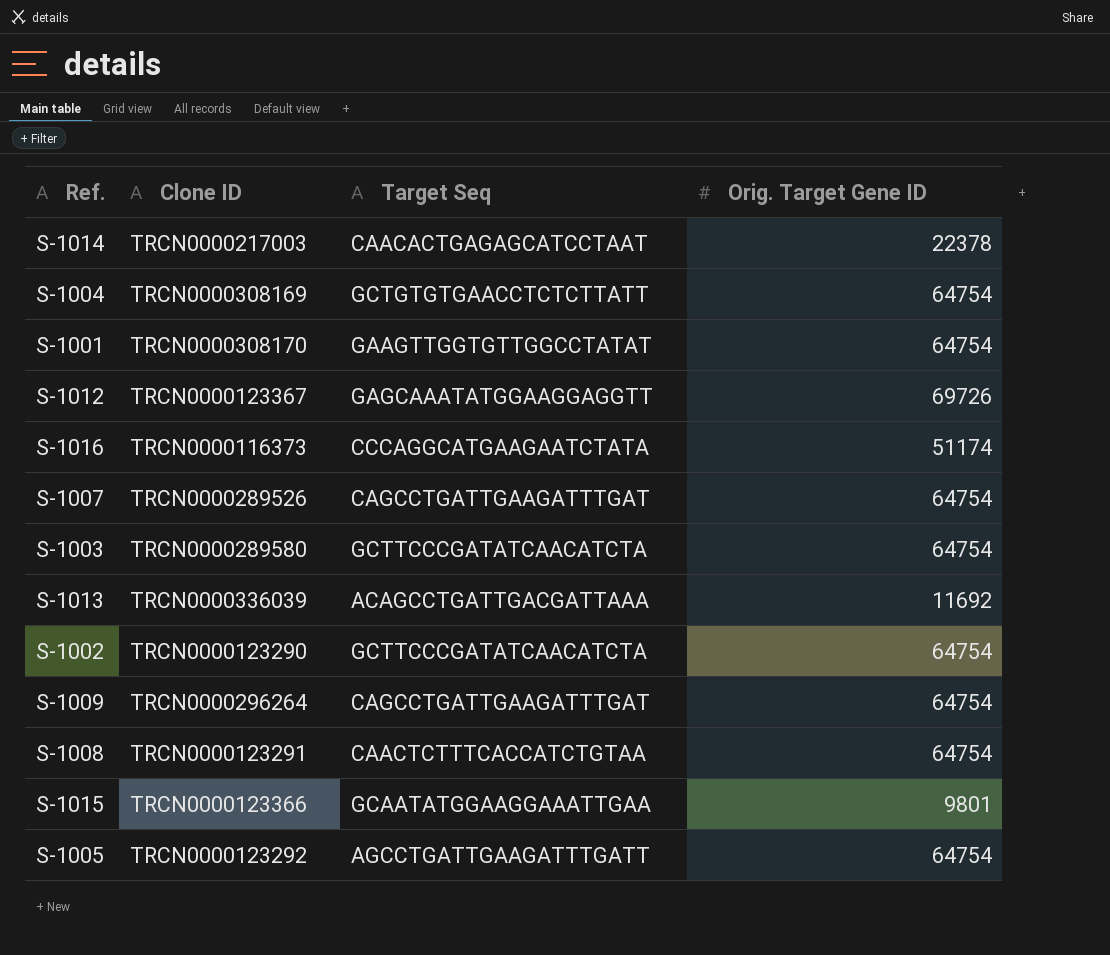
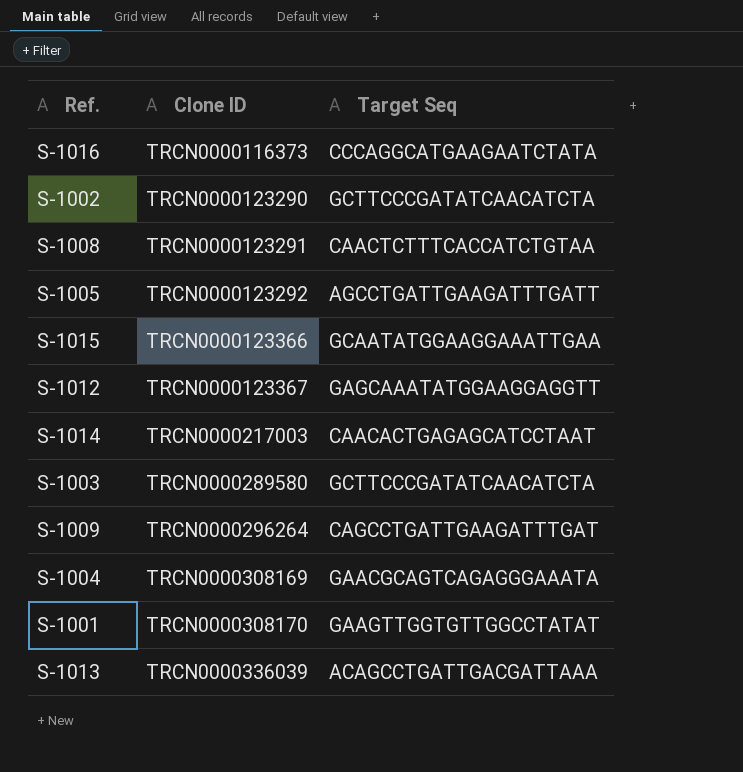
row order: none -> Clone ID ascending
column Orig. Target Gene ID | position: 4 -> none
row S-1007: TRCN0000289526 | CAGCCTGATTGAAGATTTGAT | 64754 -> none
S-1004 | Target Seq: GCTGTGTGAACCTCTCTTATT -> GAACGCAGTCAGAGGGAAATA

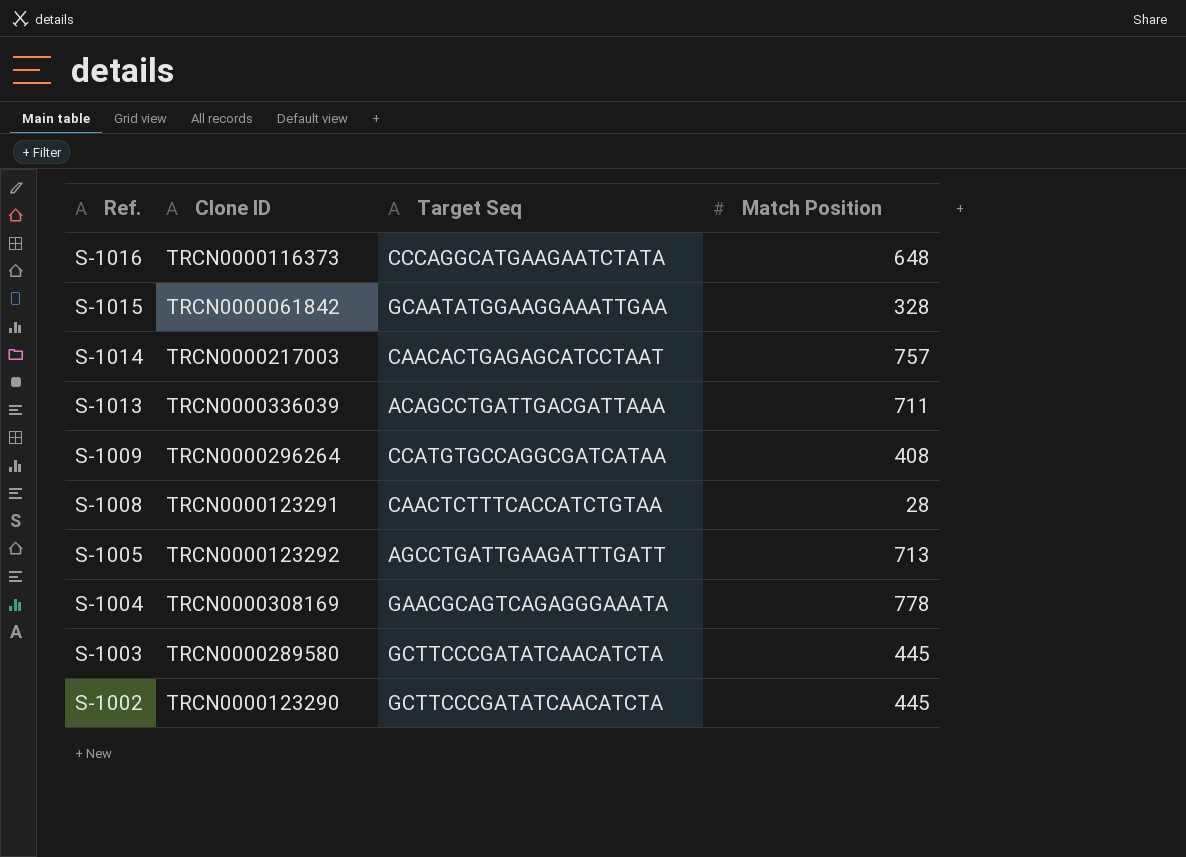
row order: Clone ID ascending -> Ref. descending
column Match Position | position: none -> 4
row S-1012: TRCN0000123367 | GAGCAAATATGGAAGGAGGTT -> none
row S-1001: TRCN0000308170 | GAAGTTGGTGTTGGCCTATAT -> none
S-1015 | Clone ID: TRCN0000123366 -> TRCN0000061842
S-1009 | Target Seq: CAGCCTGATTGAAGATTTGAT -> CCATGTGCCAGGCGATCATAA

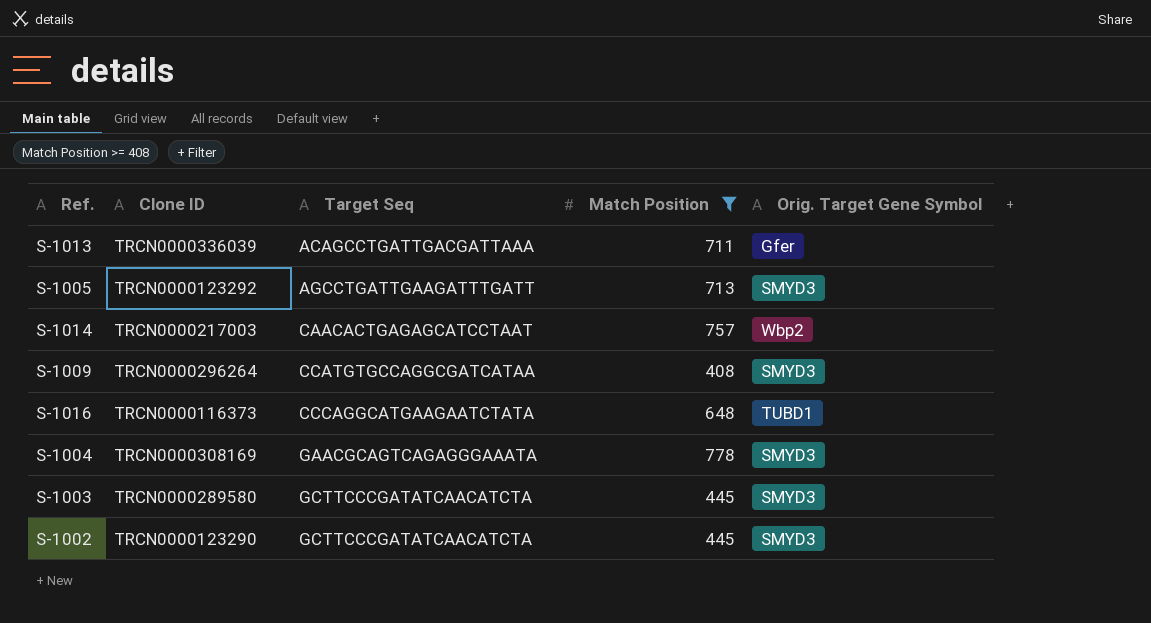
filter: none -> Match Position >= 408
row order: Ref. descending -> Target Seq ascending
column Orig. Target Gene Symbol | position: none -> 5

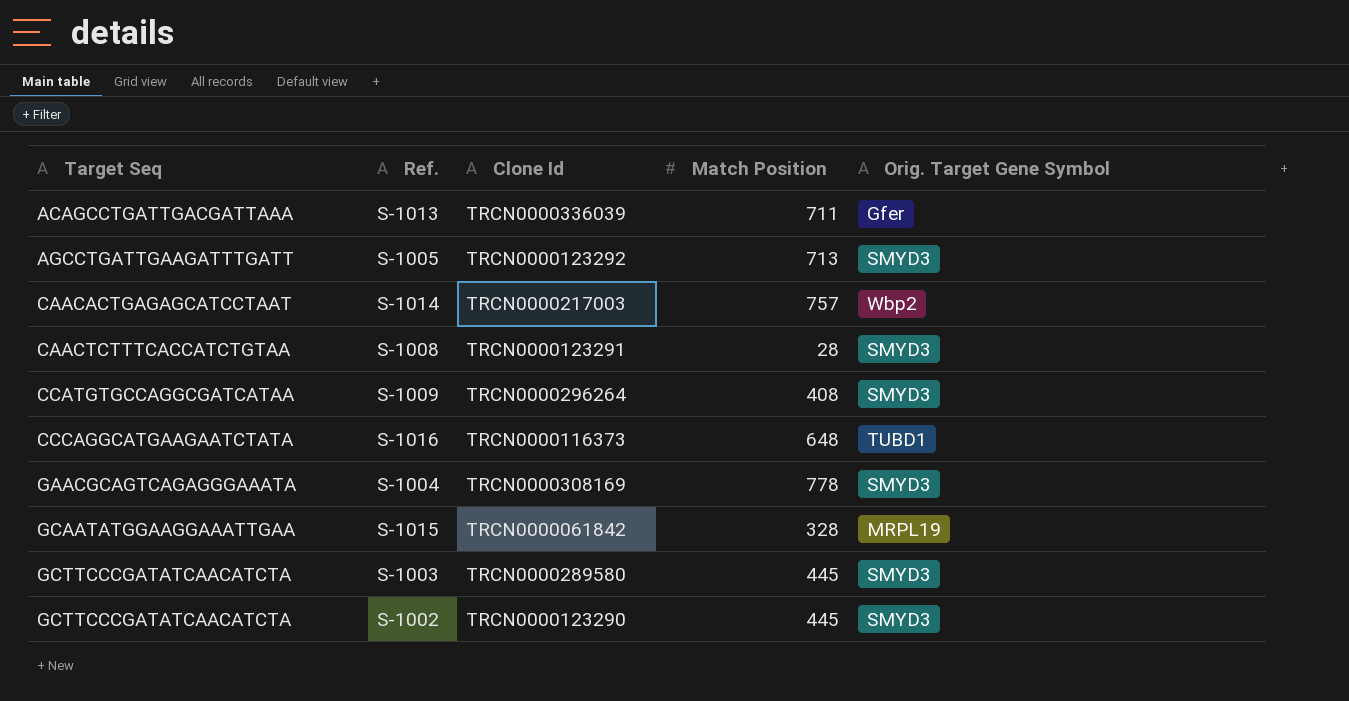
filter: Match Position >= 408 -> none
column Target Seq | position: 3 -> 1
column name: Clone ID -> Clone Id

